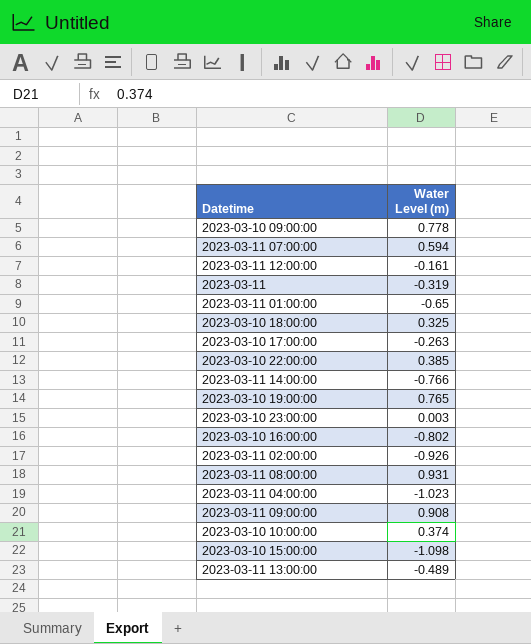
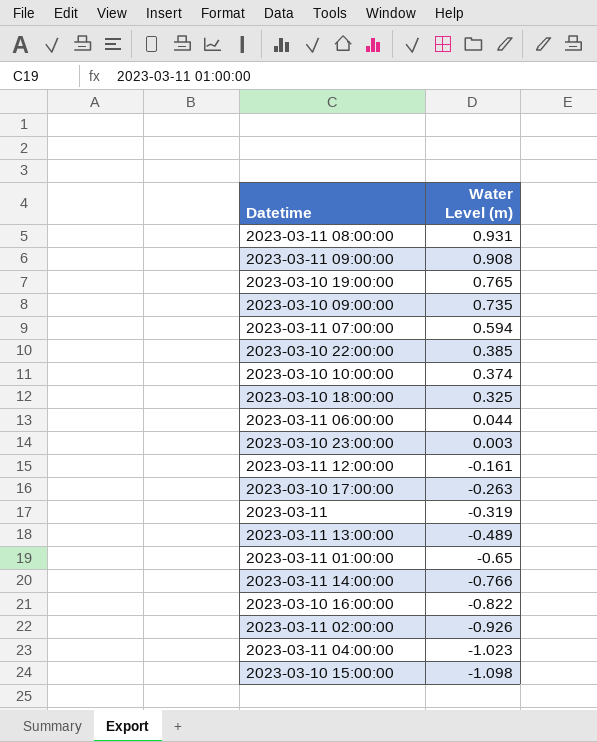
row order: none -> Water Level (m) descending
2023-03-10 09:00:00 | Water Level (m): 0.778 -> 0.735
row 2023-03-11 06:00:00: none -> 0.044
2023-03-10 16:00:00 | Water Level (m): -0.802 -> -0.822

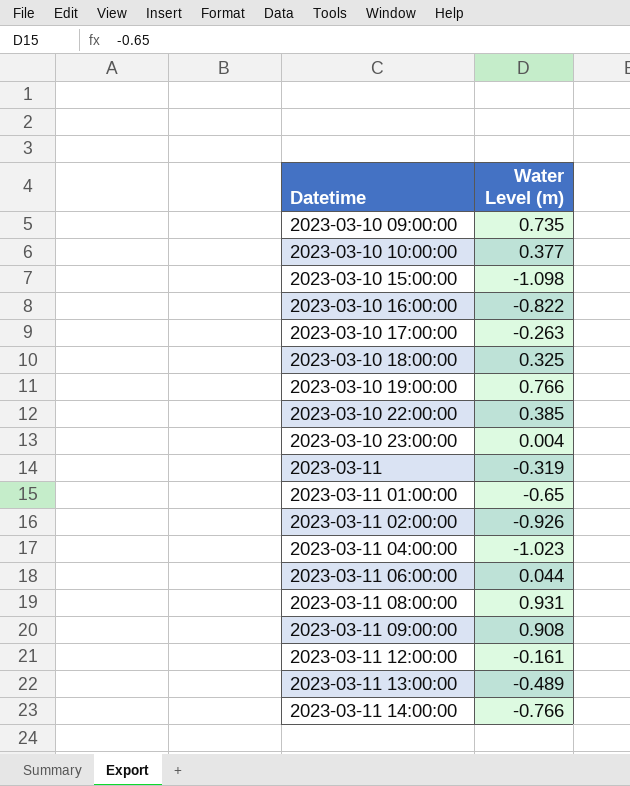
row order: Water Level (m) descending -> Datetime ascending
row 2023-03-11 07:00:00: 0.594 -> none
2023-03-10 10:00:00 | Water Level (m): 0.374 -> 0.377
2023-03-10 19:00:00 | Water Level (m): 0.765 -> 0.766
2023-03-10 23:00:00 | Water Level (m): 0.003 -> 0.004

